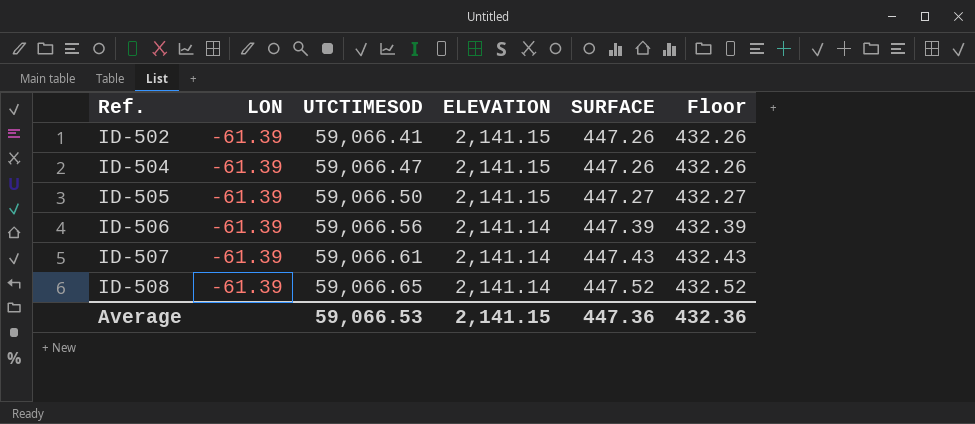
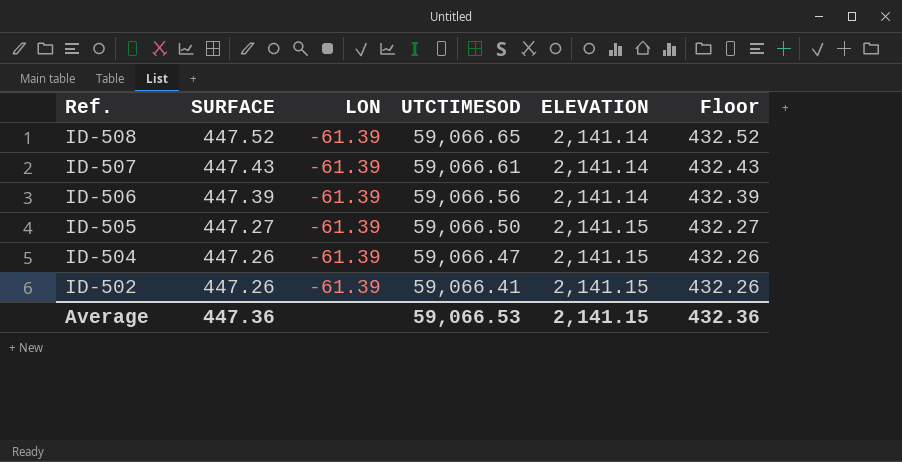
row order: Ref. ascending -> Ref. descending
column SURFACE | position: 5 -> 2

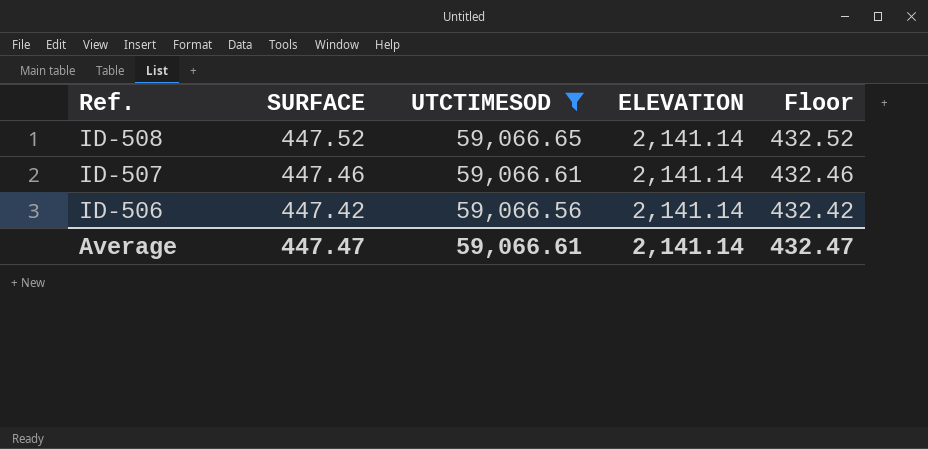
filter: none -> UTCTIMESOD >= 59,066.56
column LON | position: 3 -> none
ID-507 | SURFACE: 447.43 -> 447.46
ID-507 | Floor: 432.43 -> 432.46
ID-506 | SURFACE: 447.39 -> 447.42
ID-506 | Floor: 432.39 -> 432.42
Average | SURFACE: 447.36 -> 447.47
Average | UTCTIMESOD: 59,066.53 -> 59,066.61
Average | ELEVATION: 2,141.15 -> 2,141.14
Average | Floor: 432.36 -> 432.47

